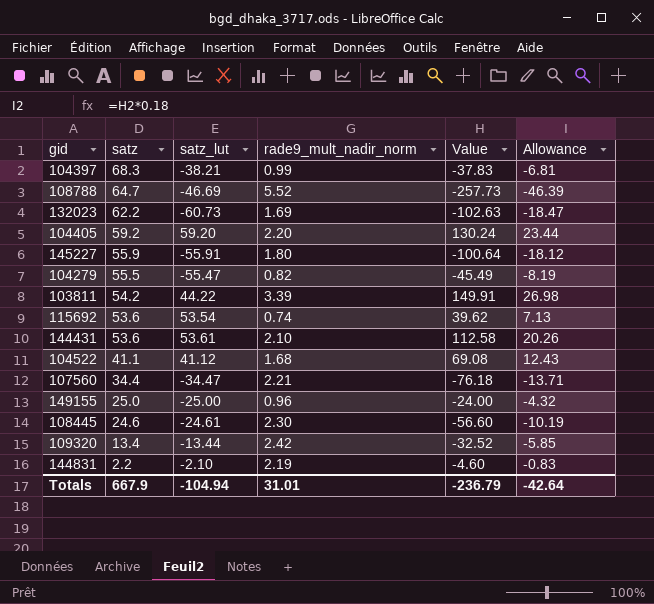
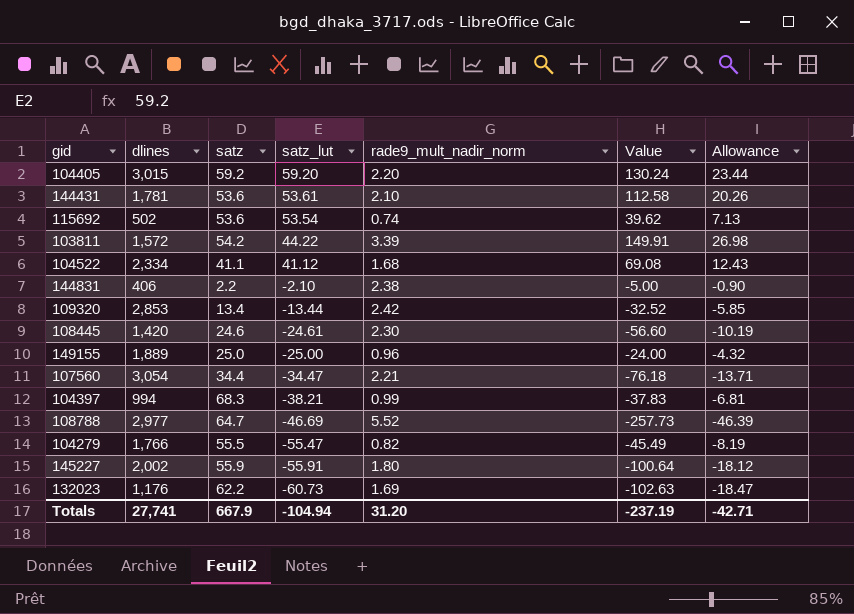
row order: satz descending -> satz_lut descending
column dlines | position: none -> 2
144831 | rade9_mult_nadir_norm: 2.19 -> 2.38
144831 | Value: -4.60 -> -5.00
144831 | Allowance: -0.83 -> -0.90
Totals | rade9_mult_nadir_norm: 31.01 -> 31.20
Totals | Value: -236.79 -> -237.19
Totals | Allowance: -42.64 -> -42.71

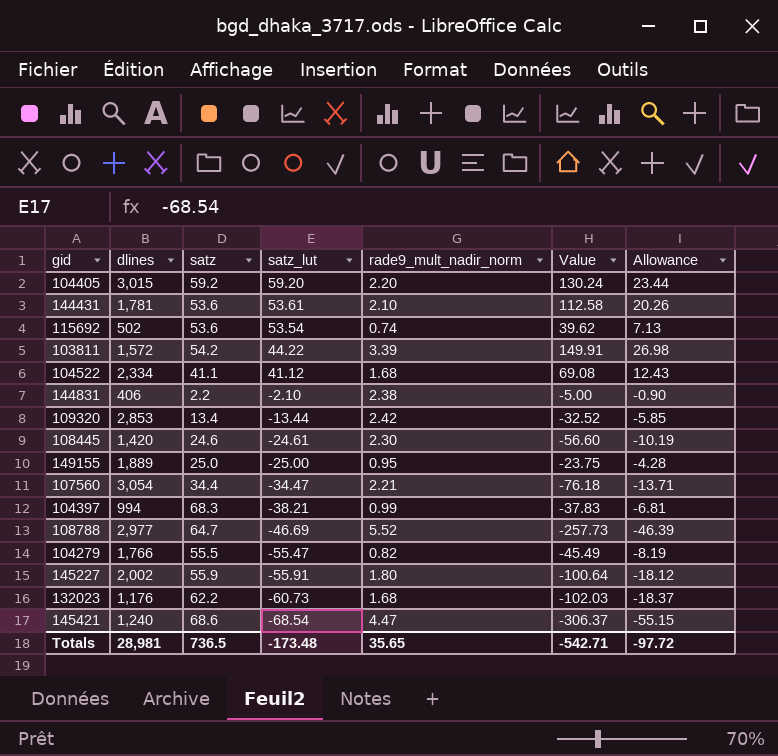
149155 | rade9_mult_nadir_norm: 0.96 -> 0.95
149155 | Value: -24.00 -> -23.75
149155 | Allowance: -4.32 -> -4.28
132023 | rade9_mult_nadir_norm: 1.69 -> 1.68
132023 | Value: -102.63 -> -102.03
132023 | Allowance: -18.47 -> -18.37
row 145421: none -> 1,240 | 68.6 | -68.54 | 4.47 | -306.37 | -55.15
Totals | dlines: 27,741 -> 28,981
Totals | satz: 667.9 -> 736.5
Totals | satz_lut: -104.94 -> -173.48
Totals | rade9_mult_nadir_norm: 31.20 -> 35.65
Totals | Value: -237.19 -> -542.71
Totals | Allowance: -42.71 -> -97.72

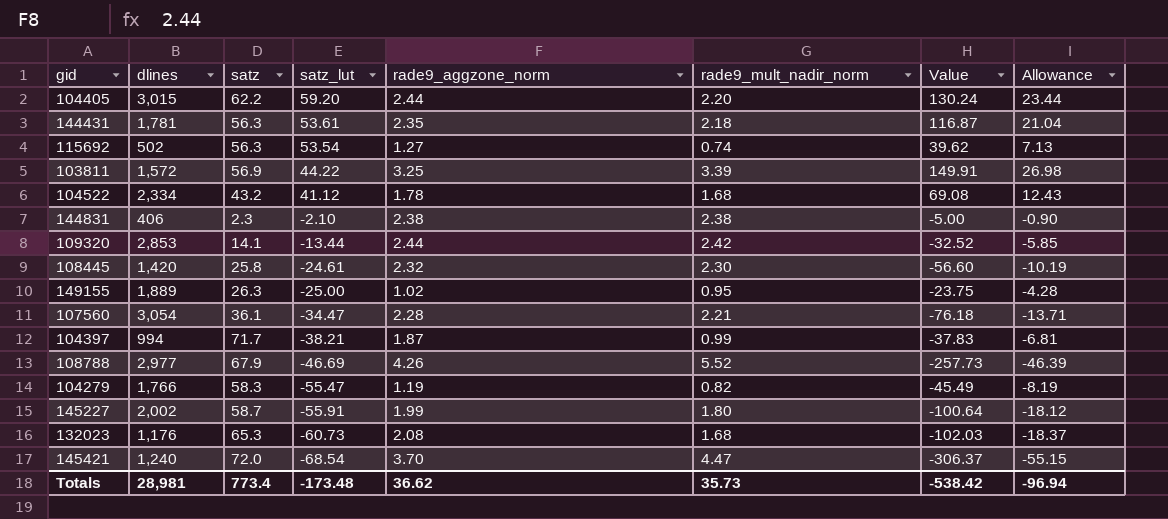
column rade9_aggzone_norm | position: none -> 5
104405 | satz: 59.2 -> 62.2
144431 | satz: 53.6 -> 56.3
144431 | rade9_mult_nadir_norm: 2.10 -> 2.18
144431 | Value: 112.58 -> 116.87
144431 | Allowance: 20.26 -> 21.04
115692 | satz: 53.6 -> 56.3
103811 | satz: 54.2 -> 56.9
104522 | satz: 41.1 -> 43.2
144831 | satz: 2.2 -> 2.3
109320 | satz: 13.4 -> 14.1
108445 | satz: 24.6 -> 25.8
149155 | satz: 25.0 -> 26.3
107560 | satz: 34.4 -> 36.1
104397 | satz: 68.3 -> 71.7
108788 | satz: 64.7 -> 67.9
104279 | satz: 55.5 -> 58.3
145227 | satz: 55.9 -> 58.7
132023 | satz: 62.2 -> 65.3
145421 | satz: 68.6 -> 72.0
Totals | satz: 736.5 -> 773.4
Totals | rade9_mult_nadir_norm: 35.65 -> 35.73
Totals | Value: -542.71 -> -538.42
Totals | Allowance: -97.72 -> -96.94

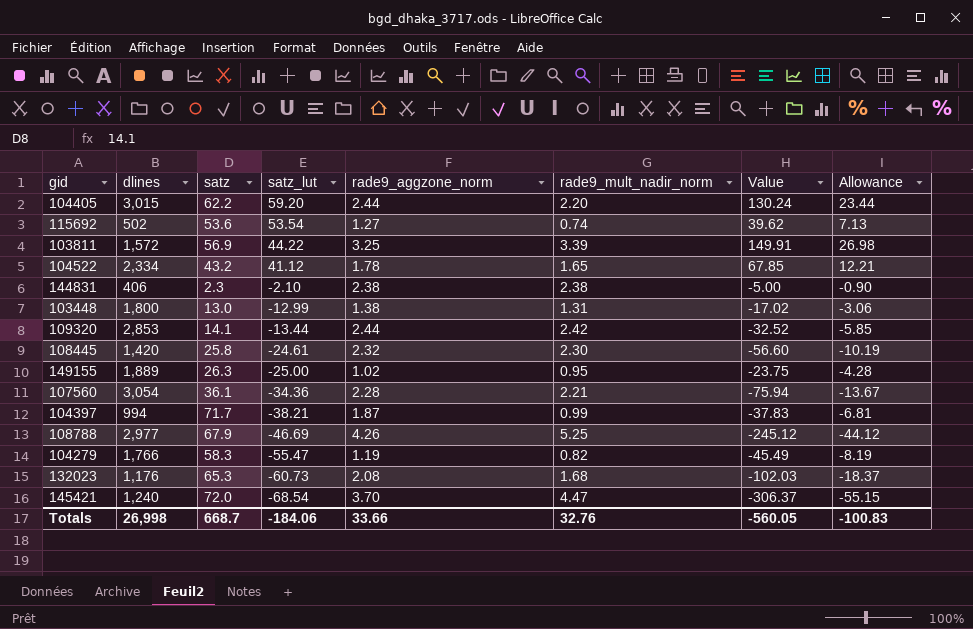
row 144431: 1,781 | 56.3 | 53.61 | 2.35 | 2.18 | 116.87 | 21.04 -> none
row 145227: 2,002 | 58.7 | -55.91 | 1.99 | 1.80 | -100.64 | -18.12 -> none
115692 | satz: 56.3 -> 53.6
104522 | rade9_mult_nadir_norm: 1.68 -> 1.65
104522 | Value: 69.08 -> 67.85
104522 | Allowance: 12.43 -> 12.21
row 103448: none -> 1,800 | 13.0 | -12.99 | 1.38 | 1.31 | -17.02 | -3.06
107560 | satz_lut: -34.47 -> -34.36
107560 | Value: -76.18 -> -75.94
107560 | Allowance: -13.71 -> -13.67
108788 | rade9_mult_nadir_norm: 5.52 -> 5.25
108788 | Value: -257.73 -> -245.12
108788 | Allowance: -46.39 -> -44.12
Totals | dlines: 28,981 -> 26,998
Totals | satz: 773.4 -> 668.7
Totals | satz_lut: -173.48 -> -184.06
Totals | rade9_aggzone_norm: 36.62 -> 33.66
Totals | rade9_mult_nadir_norm: 35.73 -> 32.76
Totals | Value: -538.42 -> -560.05
Totals | Allowance: -96.94 -> -100.83

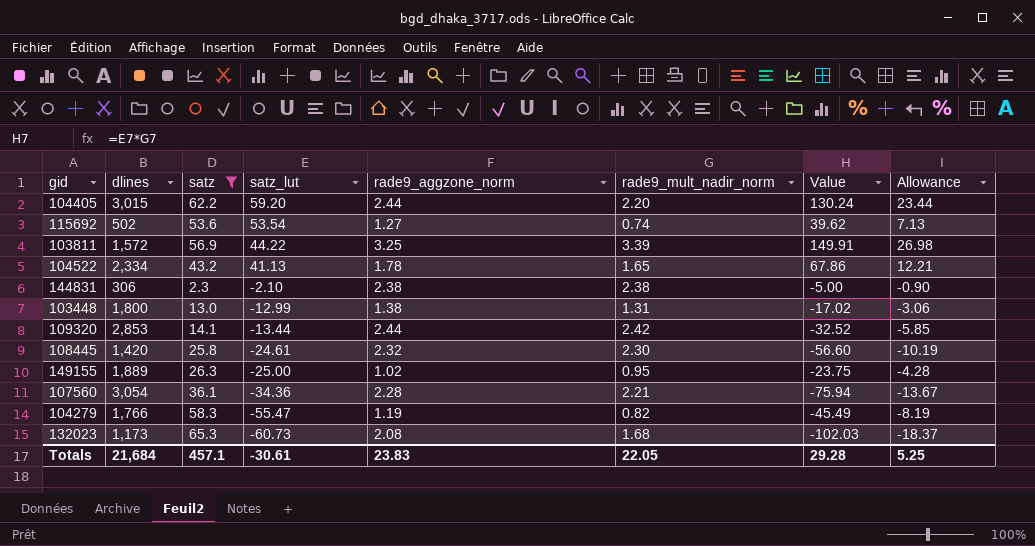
filter: none -> satz <= 65.3
104522 | satz_lut: 41.12 -> 41.13
104522 | Value: 67.85 -> 67.86
144831 | dlines: 406 -> 306
132023 | dlines: 1,176 -> 1,173
Totals | dlines: 26,998 -> 21,684
Totals | satz: 668.7 -> 457.1
Totals | satz_lut: -184.06 -> -30.61
Totals | rade9_aggzone_norm: 33.66 -> 23.83
Totals | rade9_mult_nadir_norm: 32.76 -> 22.05
Totals | Value: -560.05 -> 29.28
Totals | Allowance: -100.83 -> 5.25

